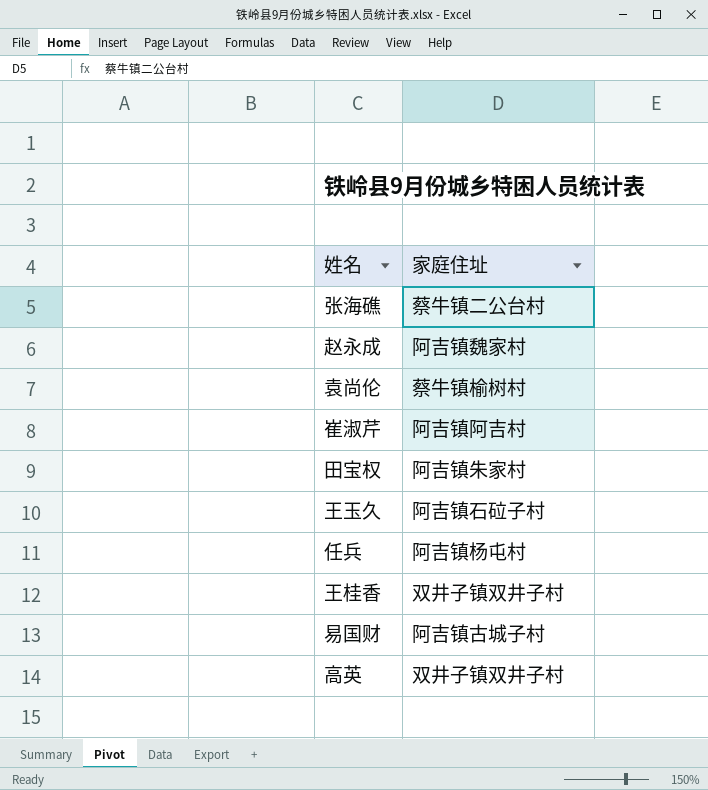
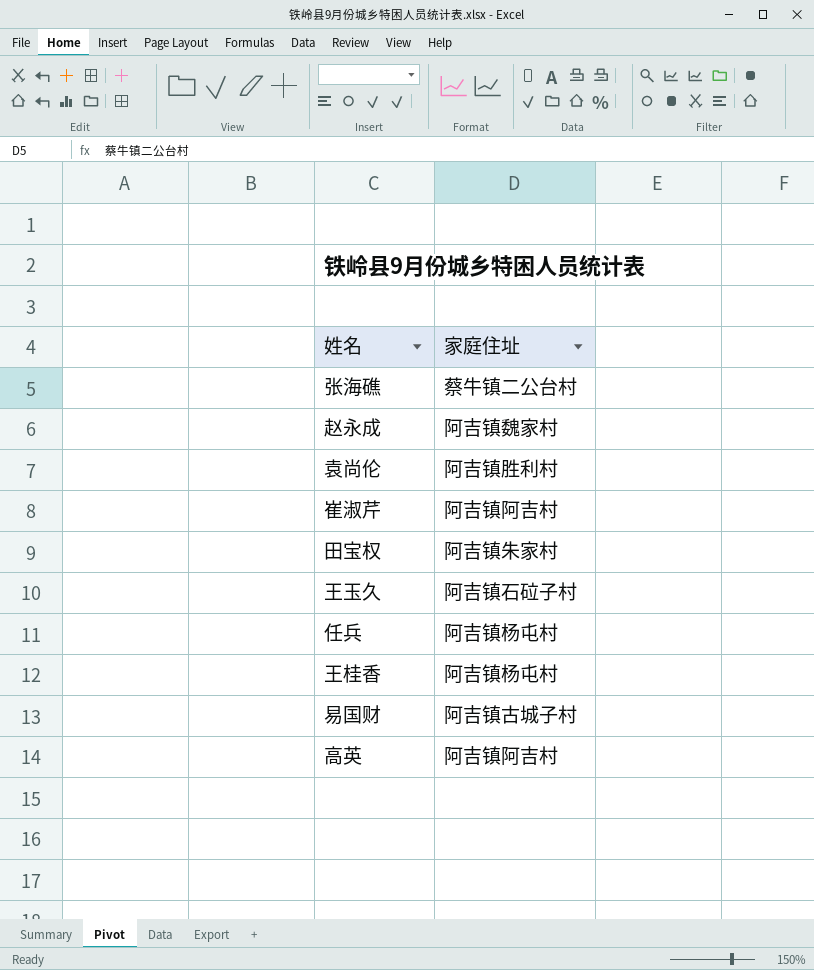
袁尚伦 | 家庭住址: 蔡牛镇榆树村 -> 阿吉镇胜利村
王桂香 | 家庭住址: 双井子镇双井子村 -> 阿吉镇杨屯村
高英 | 家庭住址: 双井子镇双井子村 -> 阿吉镇阿吉村

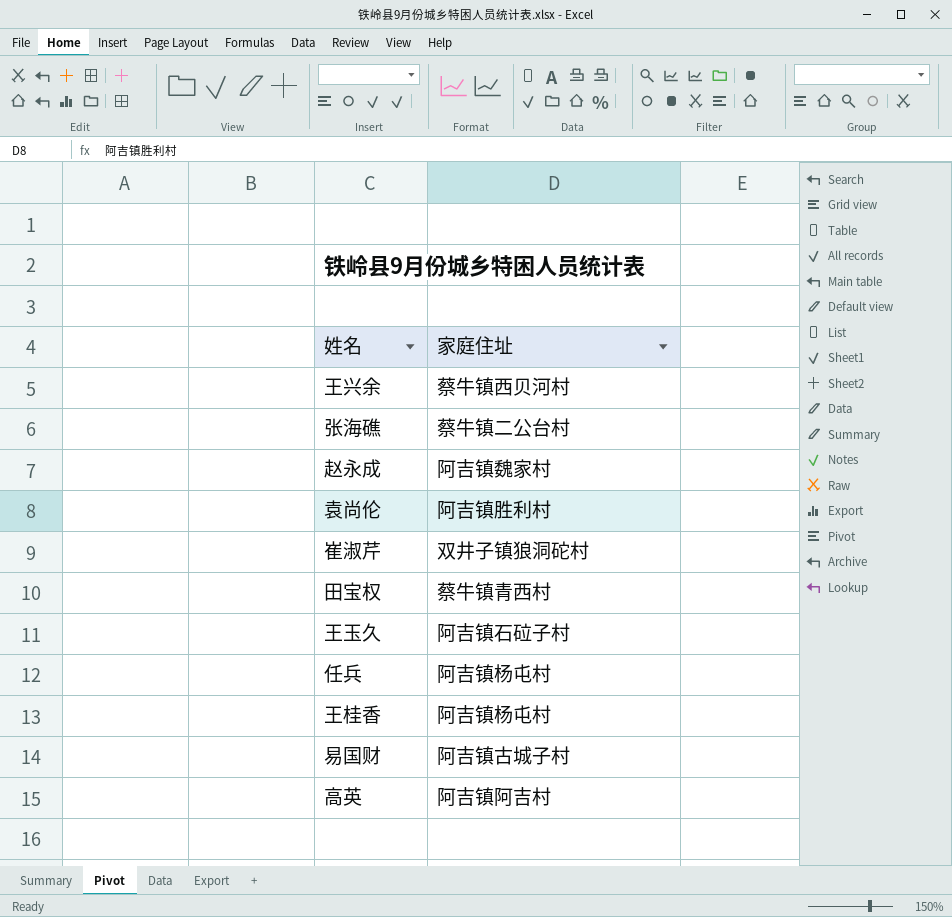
row 王兴余: none -> 蔡牛镇西贝河村
崔淑芹 | 家庭住址: 阿吉镇阿吉村 -> 双井子镇狼洞砣村
田宝权 | 家庭住址: 阿吉镇朱家村 -> 蔡牛镇青西村

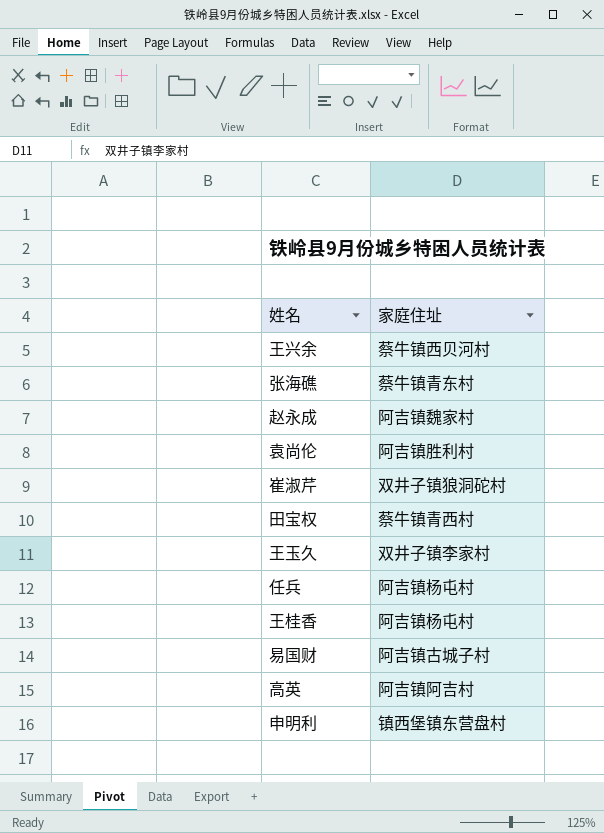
张海礁 | 家庭住址: 蔡牛镇二公台村 -> 蔡牛镇青东村
王玉久 | 家庭住址: 阿吉镇石砬子村 -> 双井子镇李家村
row 申明利: none -> 镇西堡镇东营盘村

